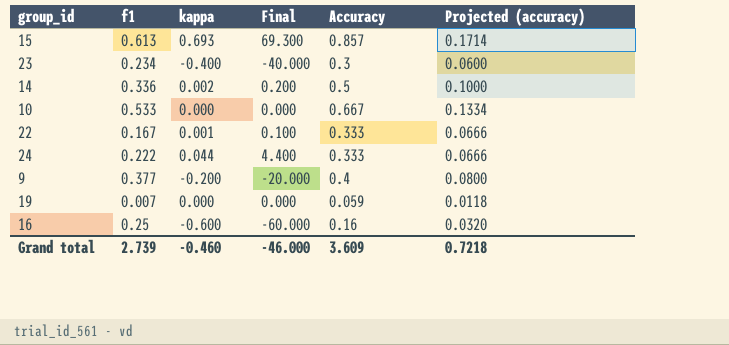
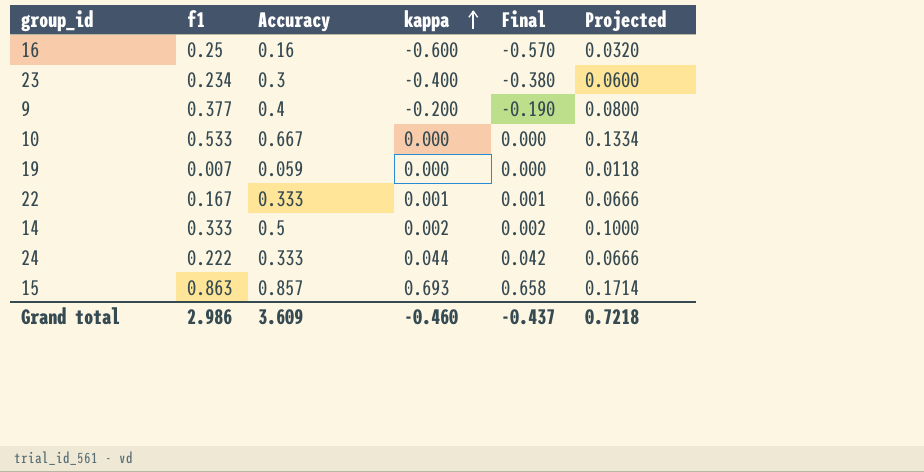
row order: none -> kappa ascending
column Accuracy | position: 5 -> 3
column Final | formula: [kappa] * 100 -> [kappa] * 0.95
column name: Projected (accuracy) -> Projected
14 | f1: 0.336 -> 0.333
15 | f1: 0.613 -> 0.863
Grand total | f1: 2.739 -> 2.986
Grand total | Final: -46.000 -> -0.437

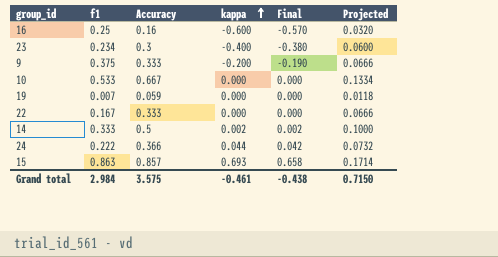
9 | f1: 0.377 -> 0.375
9 | Accuracy: 0.4 -> 0.333
9 | Projected: 0.0800 -> 0.0666
22 | kappa: 0.001 -> 0.000
22 | Final: 0.001 -> 0.000
24 | Accuracy: 0.333 -> 0.366
24 | Projected: 0.0666 -> 0.0732
Grand total | f1: 2.986 -> 2.984
Grand total | Accuracy: 3.609 -> 3.575
Grand total | kappa: -0.460 -> -0.461
Grand total | Final: -0.437 -> -0.438
Grand total | Projected: 0.7218 -> 0.7150

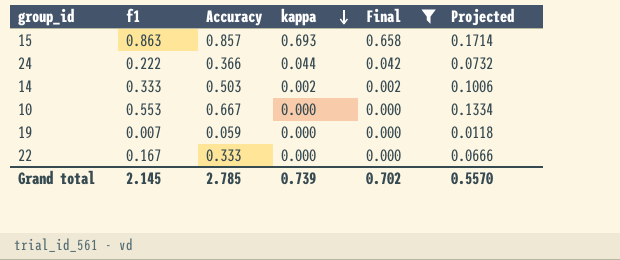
filter: none -> Final >= 0.000
row order: kappa ascending -> kappa descending
14 | Accuracy: 0.5 -> 0.503
14 | Projected: 0.1000 -> 0.1006
10 | f1: 0.533 -> 0.553
Grand total | f1: 2.984 -> 2.145
Grand total | Accuracy: 3.575 -> 2.785
Grand total | kappa: -0.461 -> 0.739
Grand total | Final: -0.438 -> 0.702
Grand total | Projected: 0.7150 -> 0.5570

